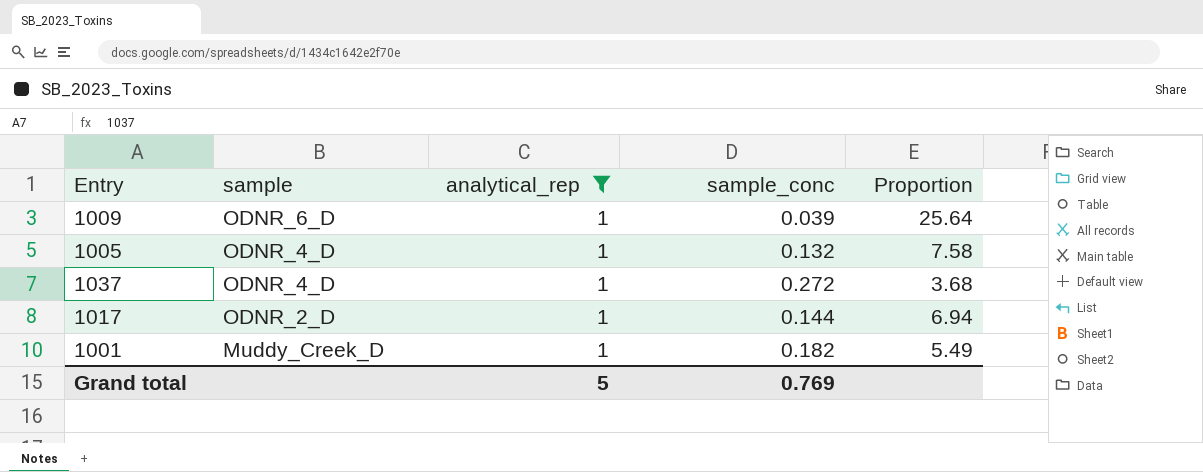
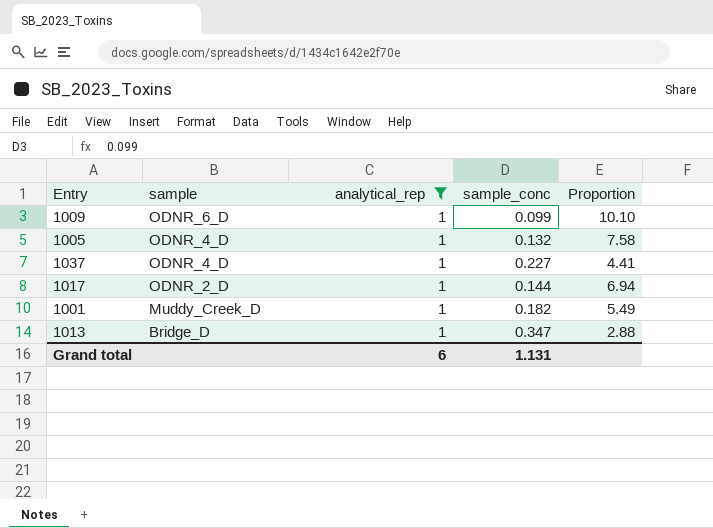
1009 | sample_conc: 0.039 -> 0.099
1009 | Proportion: 25.64 -> 10.10
1037 | sample_conc: 0.272 -> 0.227
1037 | Proportion: 3.68 -> 4.41
row 1013: none -> Bridge_D | 1 | 0.347 | 2.88
Grand total | analytical_rep: 5 -> 6
Grand total | sample_conc: 0.769 -> 1.131

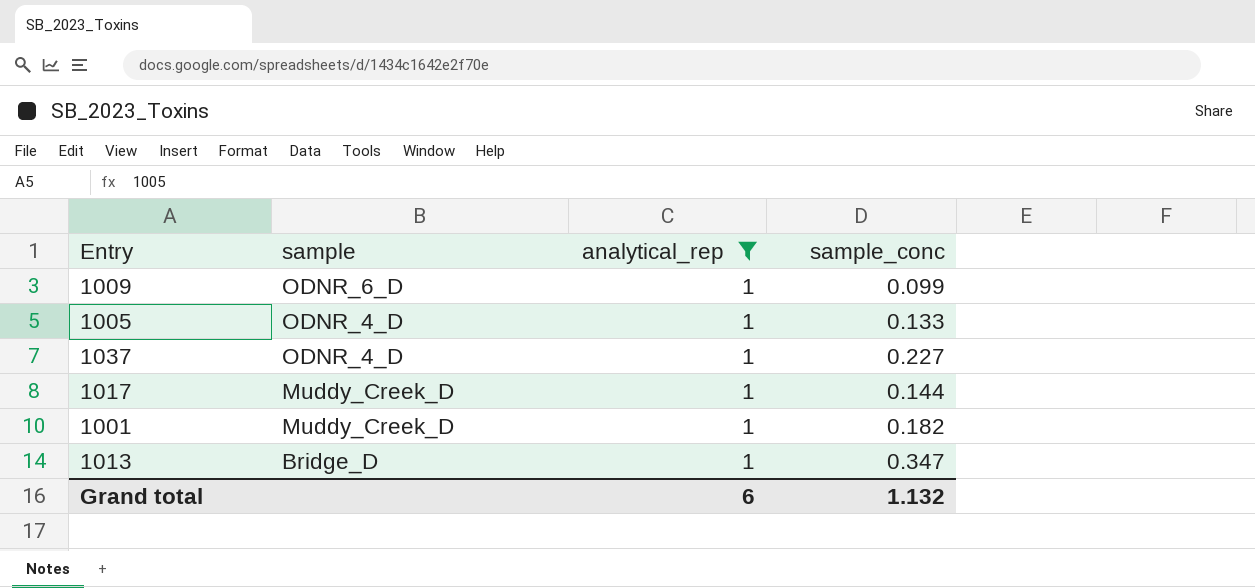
column Proportion | formula: [analytical_rep] / [sample_conc] -> none
1005 | sample_conc: 0.132 -> 0.133
1017 | sample: ODNR_2_D -> Muddy_Creek_D
Grand total | sample_conc: 1.131 -> 1.132

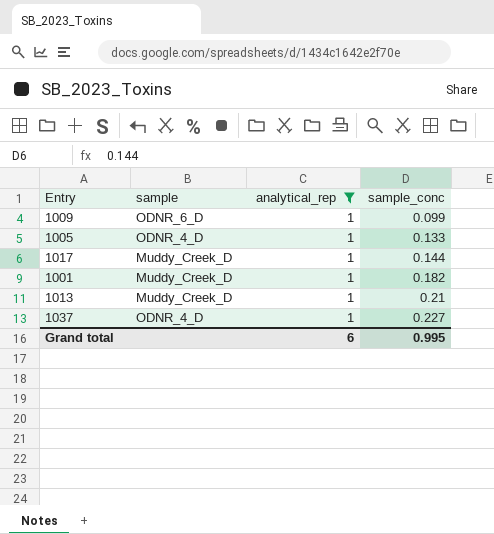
row order: sample descending -> sample_conc ascending
1013 | sample: Bridge_D -> Muddy_Creek_D
1013 | sample_conc: 0.347 -> 0.21
Grand total | sample_conc: 1.132 -> 0.995

